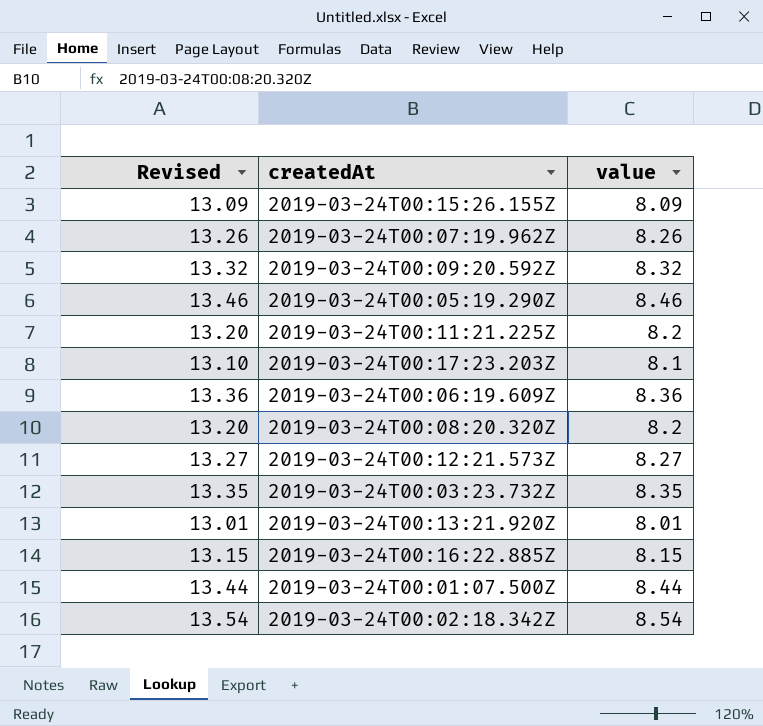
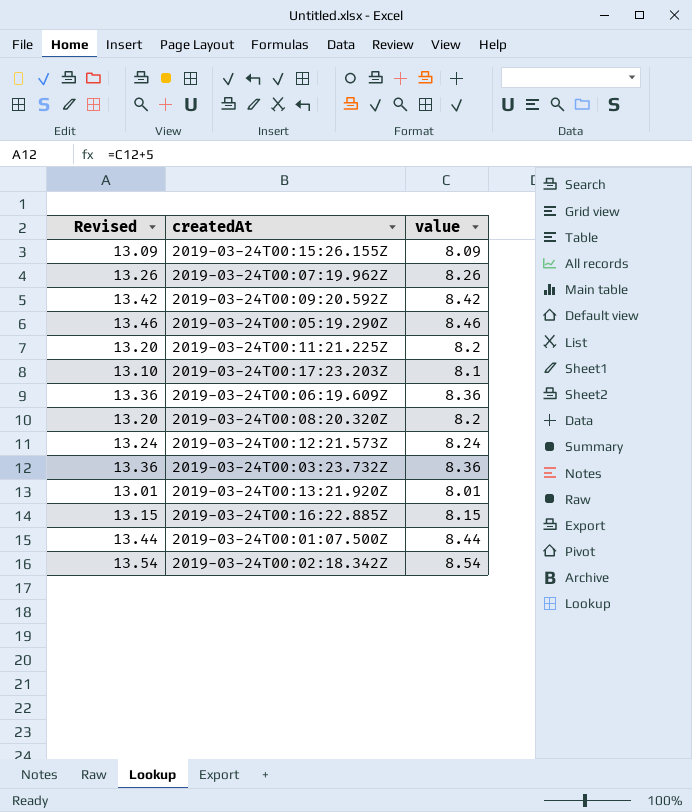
2019-03-24T00:09:20.592Z | Revised: 13.32 -> 13.42
2019-03-24T00:09:20.592Z | value: 8.32 -> 8.42
2019-03-24T00:12:21.573Z | Revised: 13.27 -> 13.24
2019-03-24T00:12:21.573Z | value: 8.27 -> 8.24
2019-03-24T00:03:23.732Z | Revised: 13.35 -> 13.36
2019-03-24T00:03:23.732Z | value: 8.35 -> 8.36

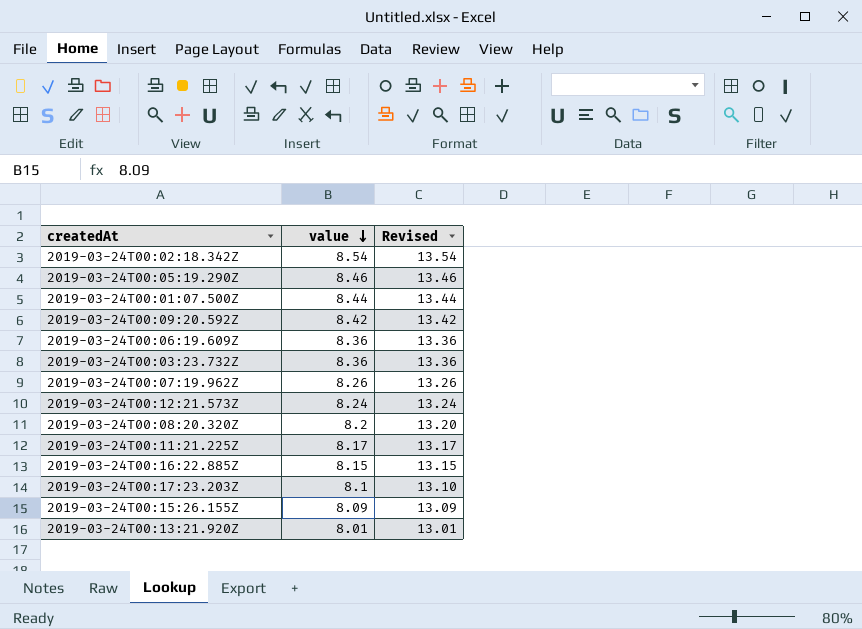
row order: none -> value descending
column Revised | position: 1 -> 3
2019-03-24T00:11:21.225Z | value: 8.2 -> 8.17
2019-03-24T00:11:21.225Z | Revised: 13.20 -> 13.17

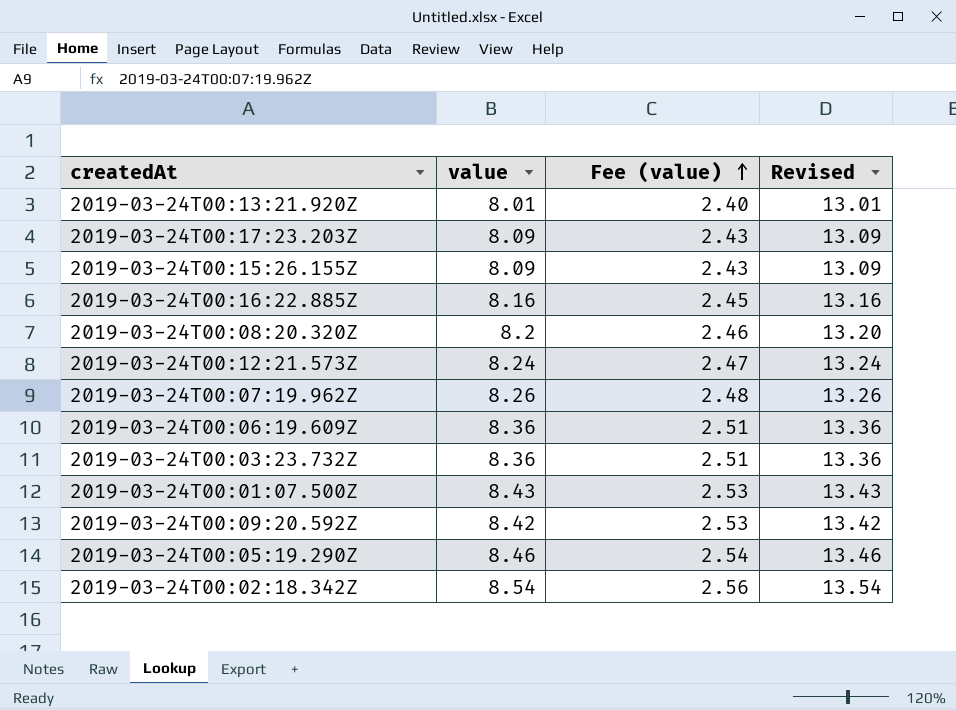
row order: value descending -> Fee (value) ascending
column Fee (value) | formula: none -> [value] * 0.3
row 2019-03-24T00:11:21.225Z: 8.17 | 13.17 -> none
2019-03-24T00:17:23.203Z | value: 8.1 -> 8.09
2019-03-24T00:17:23.203Z | Revised: 13.10 -> 13.09
2019-03-24T00:16:22.885Z | value: 8.15 -> 8.16
2019-03-24T00:16:22.885Z | Revised: 13.15 -> 13.16
2019-03-24T00:01:07.500Z | value: 8.44 -> 8.43
2019-03-24T00:01:07.500Z | Revised: 13.44 -> 13.43

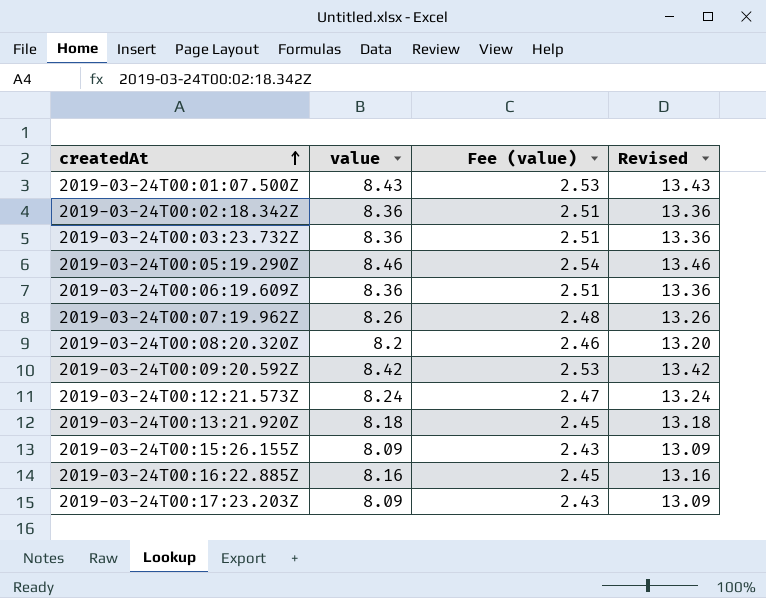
row order: Fee (value) ascending -> createdAt ascending
2019-03-24T00:02:18.342Z | value: 8.54 -> 8.36
2019-03-24T00:02:18.342Z | Fee (value): 2.56 -> 2.51
2019-03-24T00:02:18.342Z | Revised: 13.54 -> 13.36
2019-03-24T00:13:21.920Z | value: 8.01 -> 8.18
2019-03-24T00:13:21.920Z | Fee (value): 2.40 -> 2.45
2019-03-24T00:13:21.920Z | Revised: 13.01 -> 13.18

